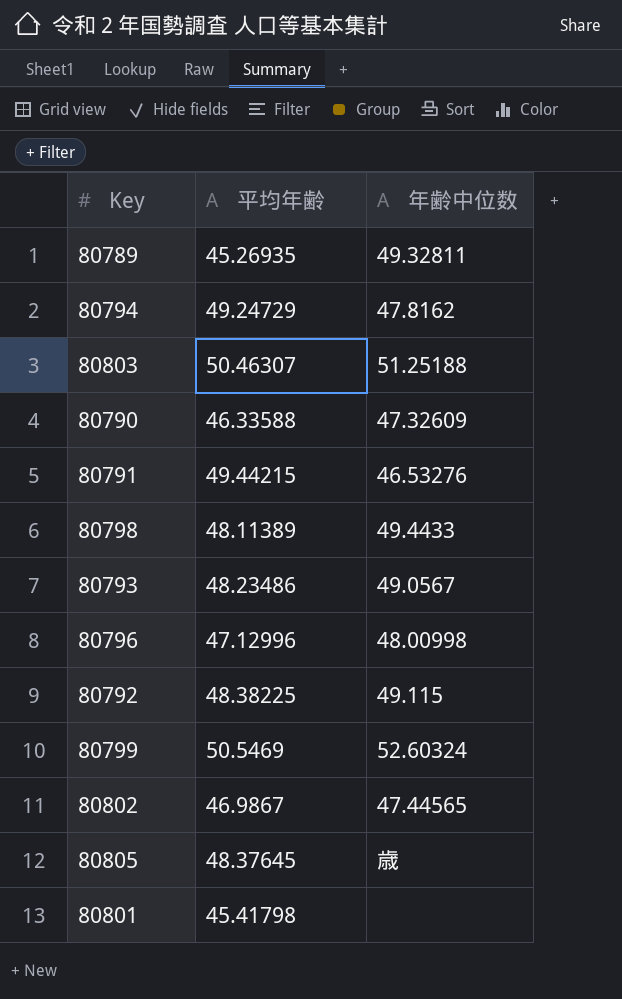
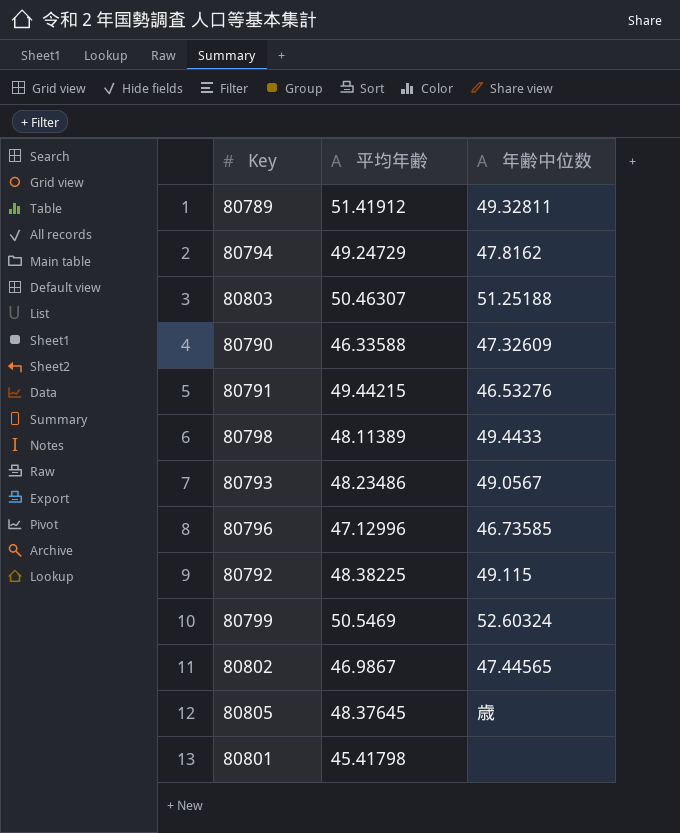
80789 | 平均年齢: 45.26935 -> 51.41912
80796 | 年齢中位数: 48.00998 -> 46.73585

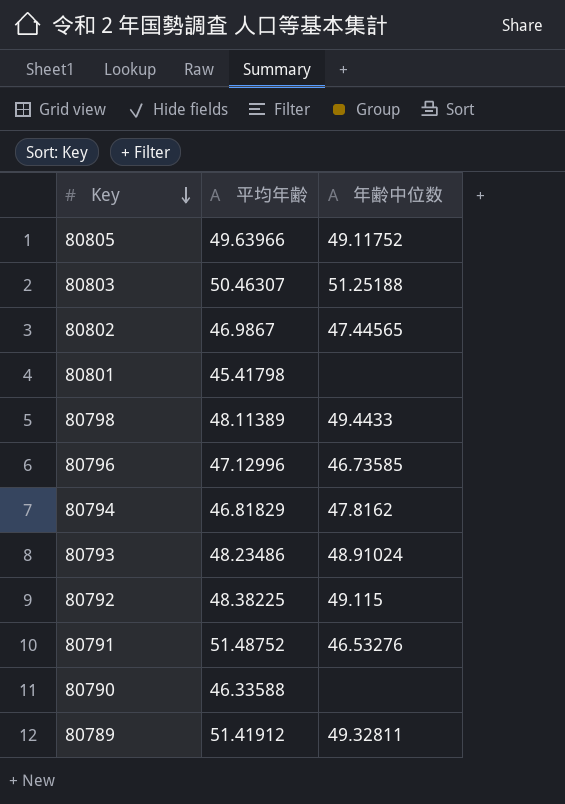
row order: none -> Key descending
row 80799: 50.5469 | 52.60324 -> none
80805 | 平均年齢: 48.37645 -> 49.63966
80805 | 年齢中位数: 歳 -> 49.11752
80794 | 平均年齢: 49.24729 -> 46.81829
80793 | 年齢中位数: 49.0567 -> 48.91024
80791 | 平均年齢: 49.44215 -> 51.48752
80790 | 年齢中位数: 47.32609 -> none

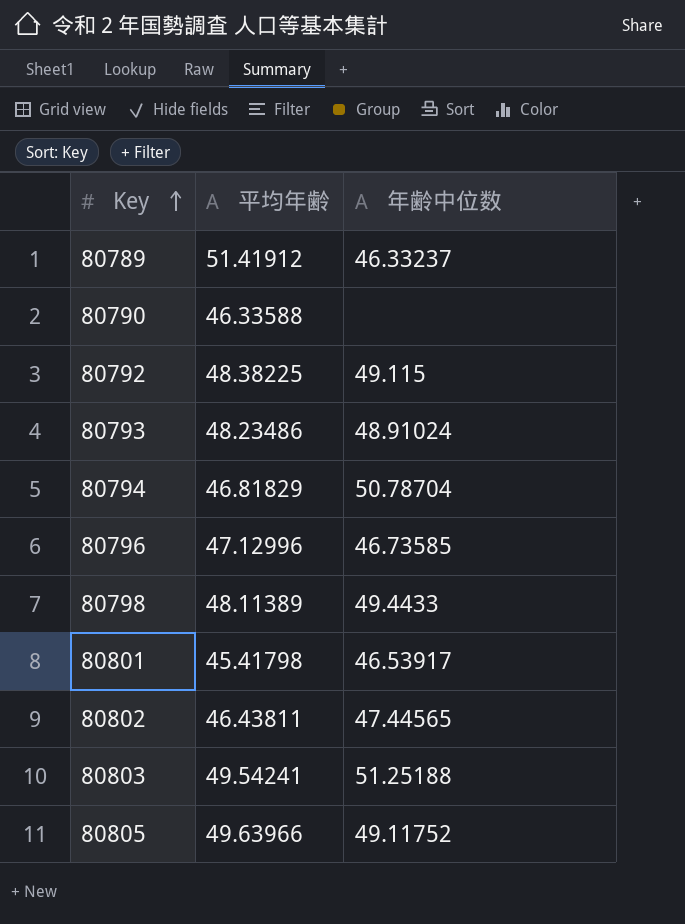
row order: Key descending -> Key ascending
row 80791: 51.48752 | 46.53276 -> none
80789 | 年齢中位数: 49.32811 -> 46.33237
80794 | 年齢中位数: 47.8162 -> 50.78704
80801 | 年齢中位数: none -> 46.53917
80802 | 平均年齢: 46.9867 -> 46.43811
80803 | 平均年齢: 50.46307 -> 49.54241

